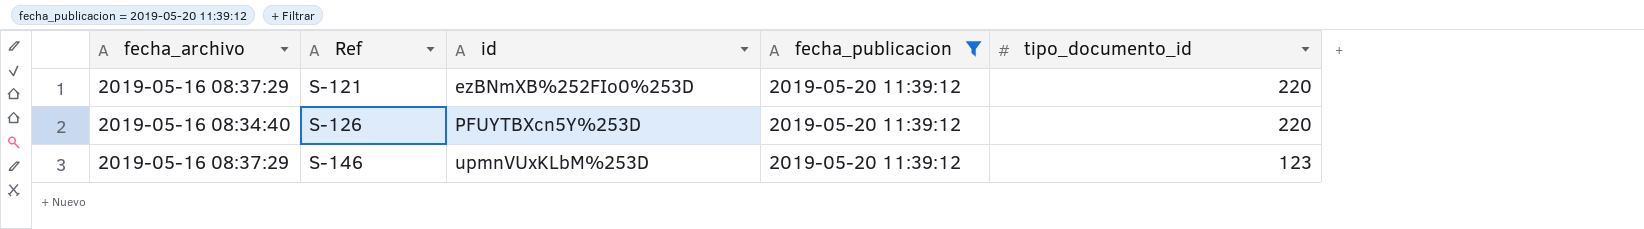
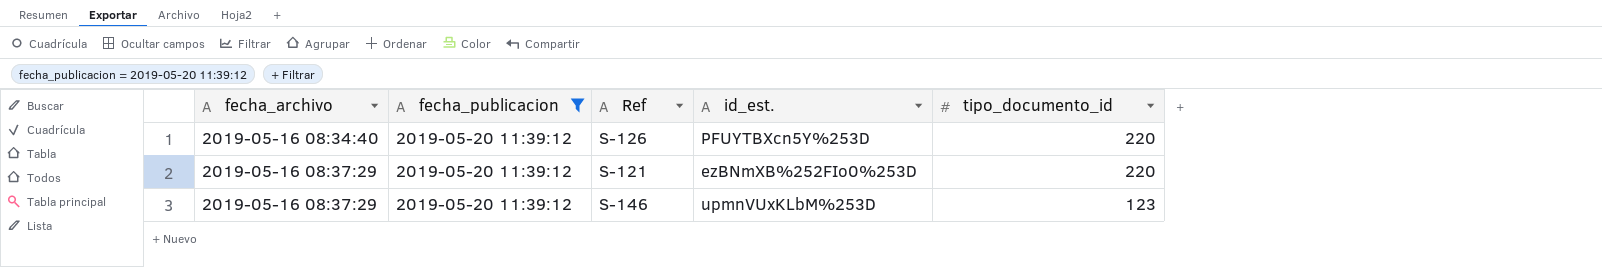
row order: Ref ascending -> fecha_archivo ascending
column fecha_publicacion | position: 4 -> 2
column name: id -> id_est.

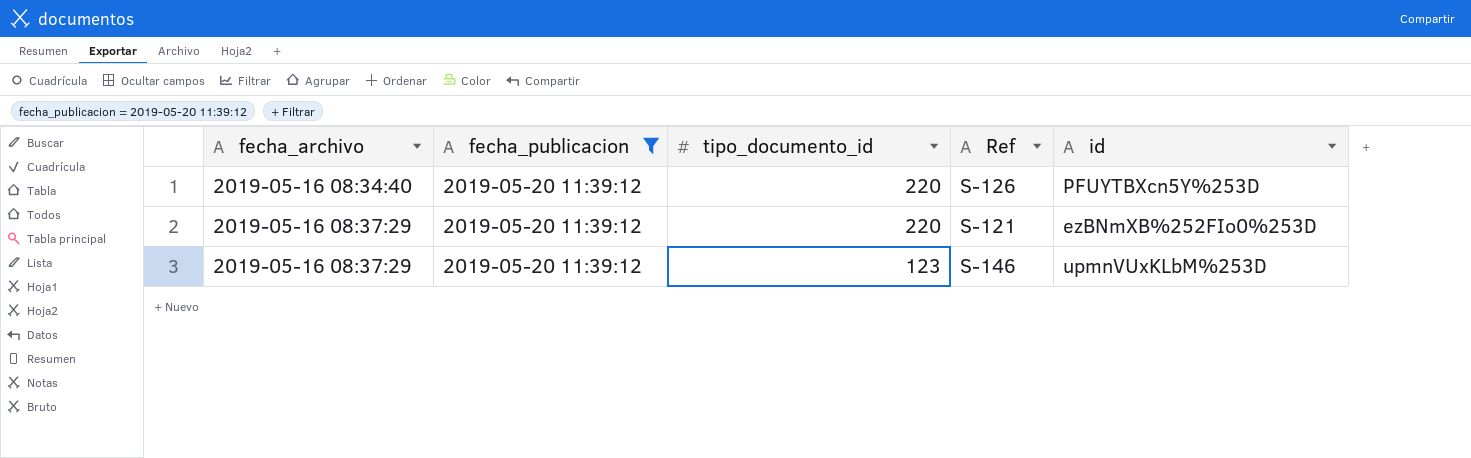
column tipo_documento_id | position: 5 -> 3
column name: id_est. -> id

